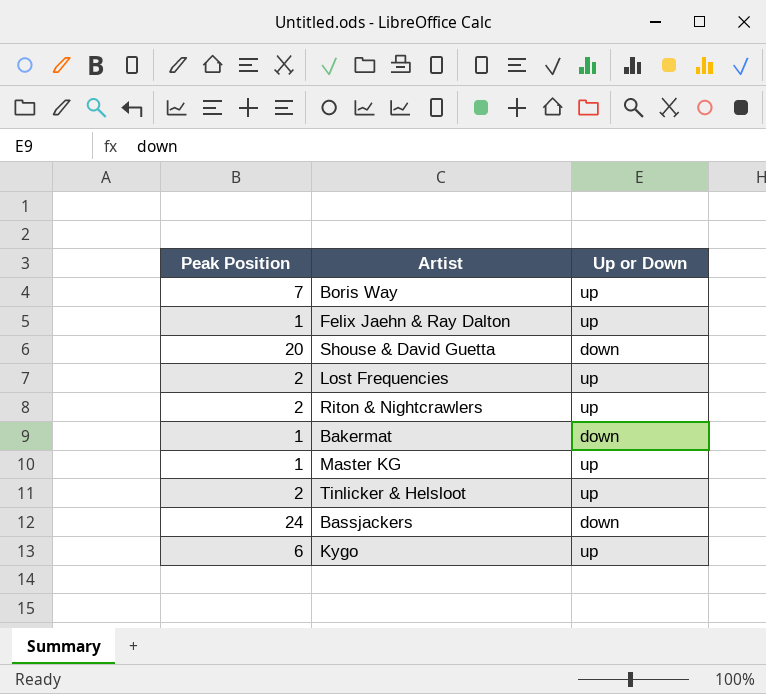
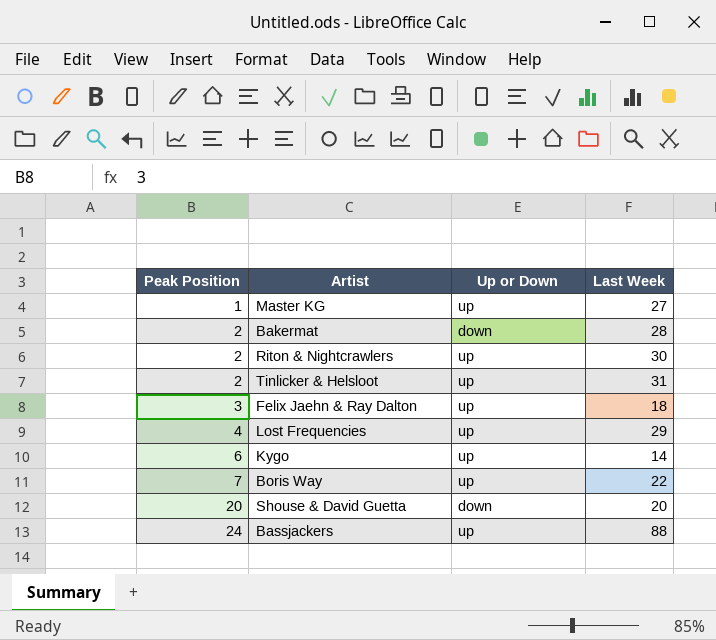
row order: none -> Peak Position ascending
column Last Week | position: none -> 4
Bakermat | Peak Position: 1 -> 2
Felix Jaehn & Ray Dalton | Peak Position: 1 -> 3
Lost Frequencies | Peak Position: 2 -> 4
Bassjackers | Up or Down: down -> up

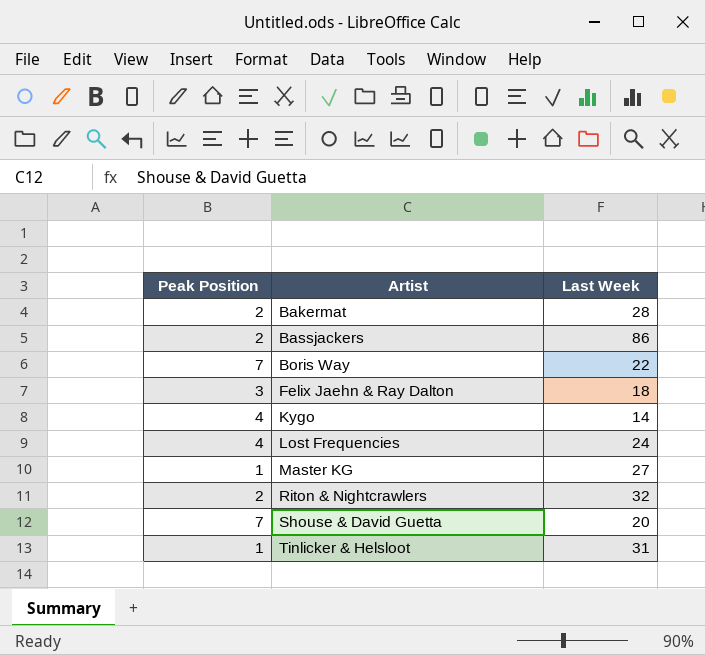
row order: Peak Position ascending -> Artist ascending
column Up or Down | position: 3 -> none
Bassjackers | Peak Position: 24 -> 2
Bassjackers | Last Week: 88 -> 86
Kygo | Peak Position: 6 -> 4
Lost Frequencies | Last Week: 29 -> 24
Riton & Nightcrawlers | Last Week: 30 -> 32
Shouse & David Guetta | Peak Position: 20 -> 7
Tinlicker & Helsloot | Peak Position: 2 -> 1

